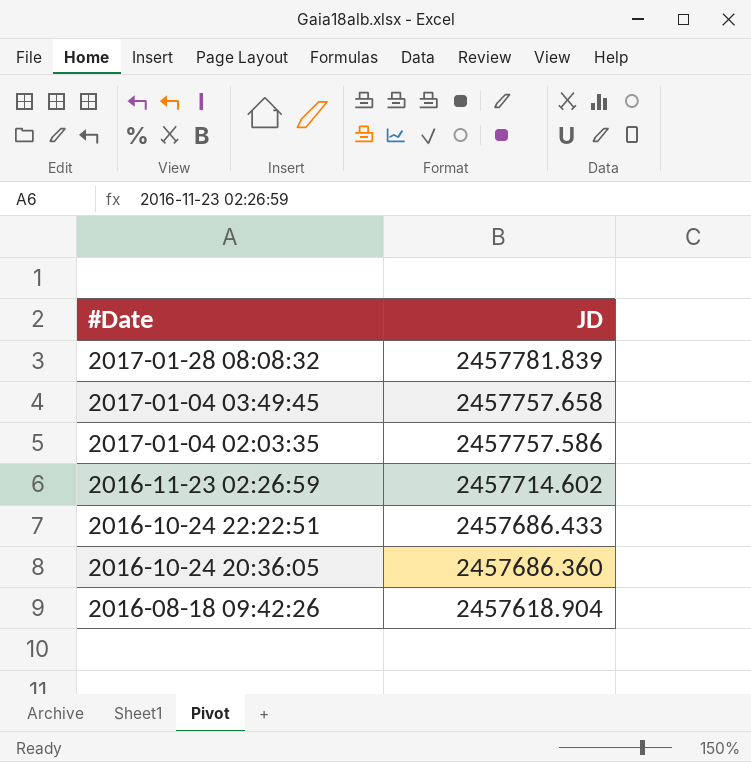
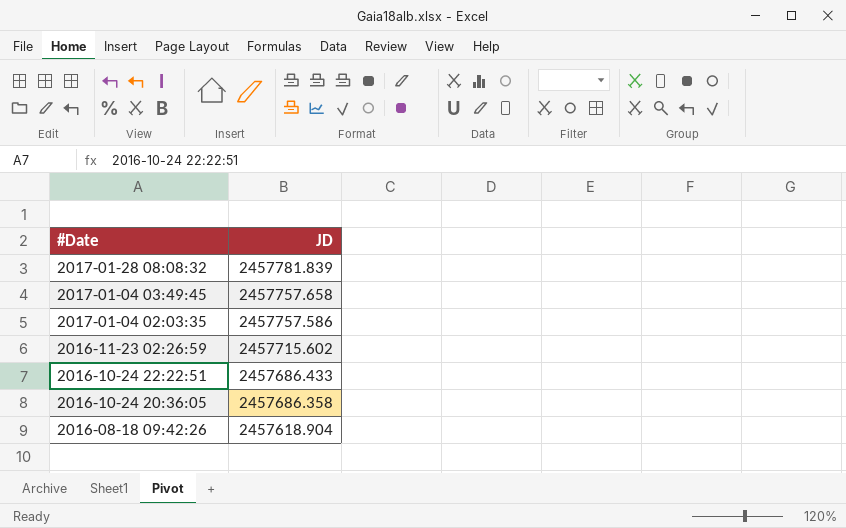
2016-11-23 02:26:59 | JD: 2457714.602 -> 2457715.602
2016-10-24 20:36:05 | JD: 2457686.360 -> 2457686.358

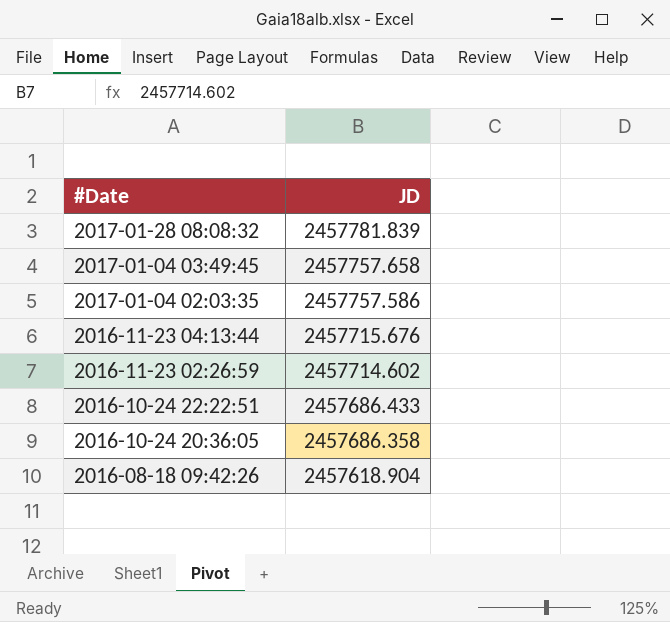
row 2016-11-23 04:13:44: none -> 2457715.676
2016-11-23 02:26:59 | JD: 2457715.602 -> 2457714.602

